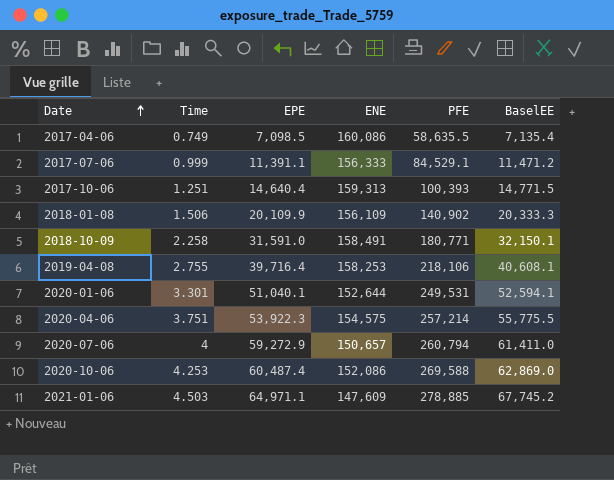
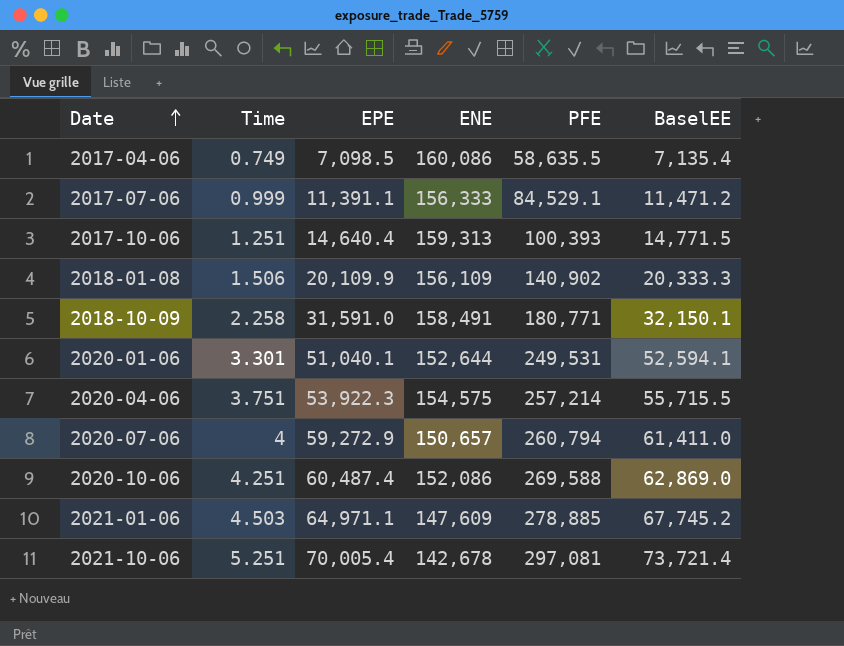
row 2019-04-08: 2.755 | 39,716.4 | 158,253 | 218,106 | 40,608.1 -> none
2020-04-06 | BaselEE: 55,775.5 -> 55,715.5
2020-10-06 | Time: 4.253 -> 4.251
row 2021-10-06: none -> 5.251 | 70,005.4 | 142,678 | 297,081 | 73,721.4

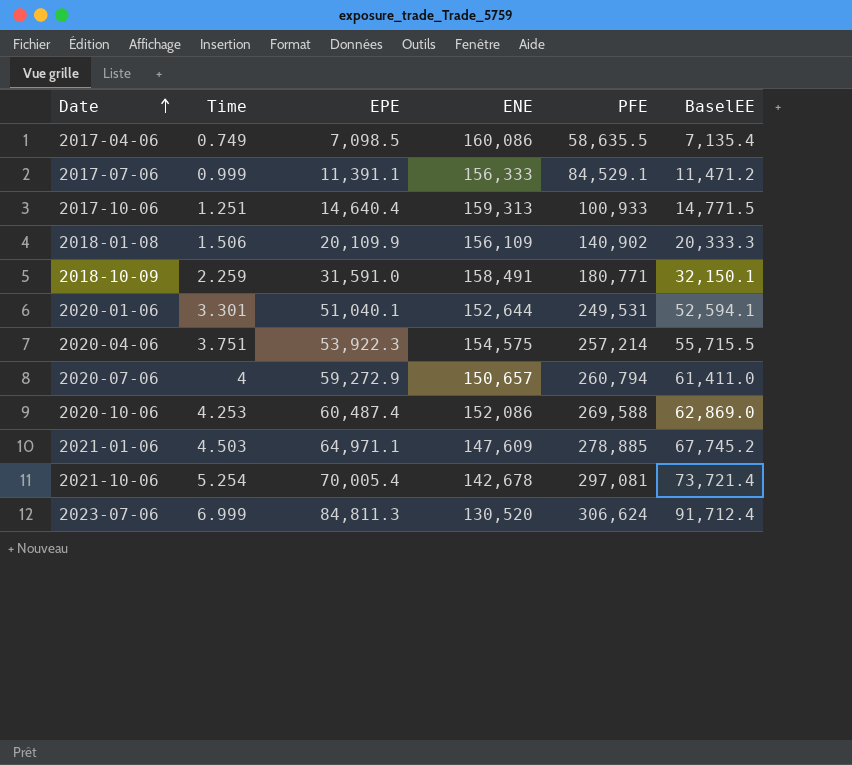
2017-10-06 | PFE: 100,393 -> 100,933
2018-10-09 | Time: 2.258 -> 2.259
2020-10-06 | Time: 4.251 -> 4.253
2021-10-06 | Time: 5.251 -> 5.254
row 2023-07-06: none -> 6.999 | 84,811.3 | 130,520 | 306,624 | 91,712.4

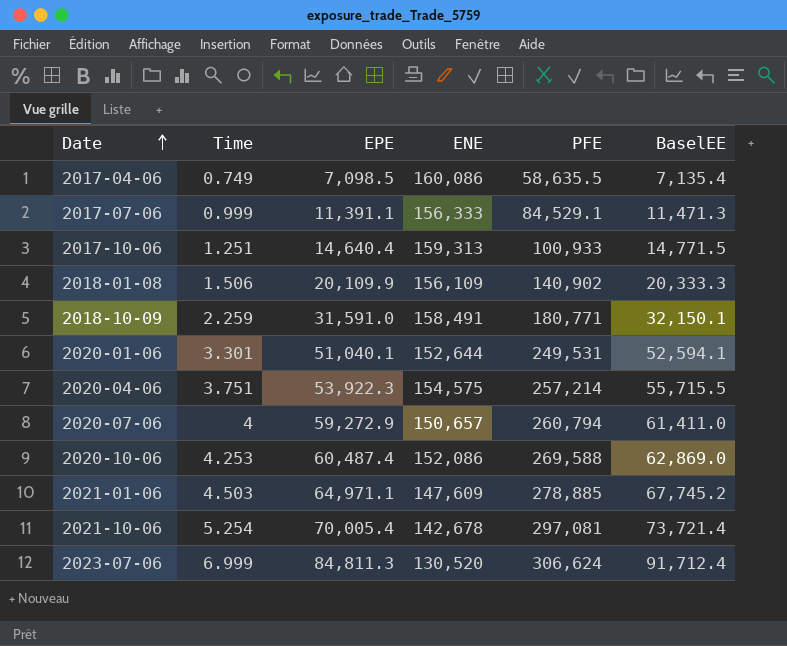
2017-07-06 | BaselEE: 11,471.2 -> 11,471.3

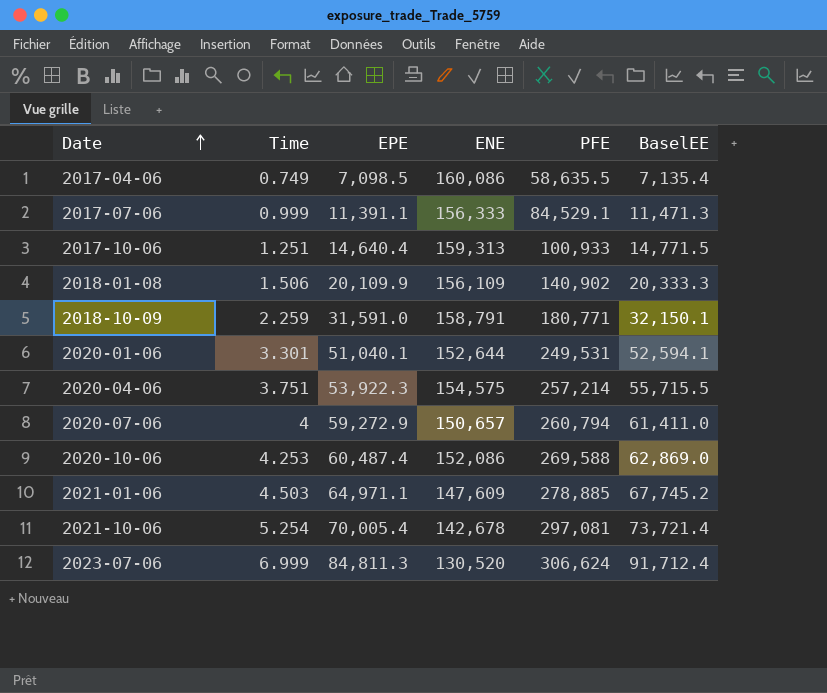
2018-10-09 | ENE: 158,491 -> 158,791

